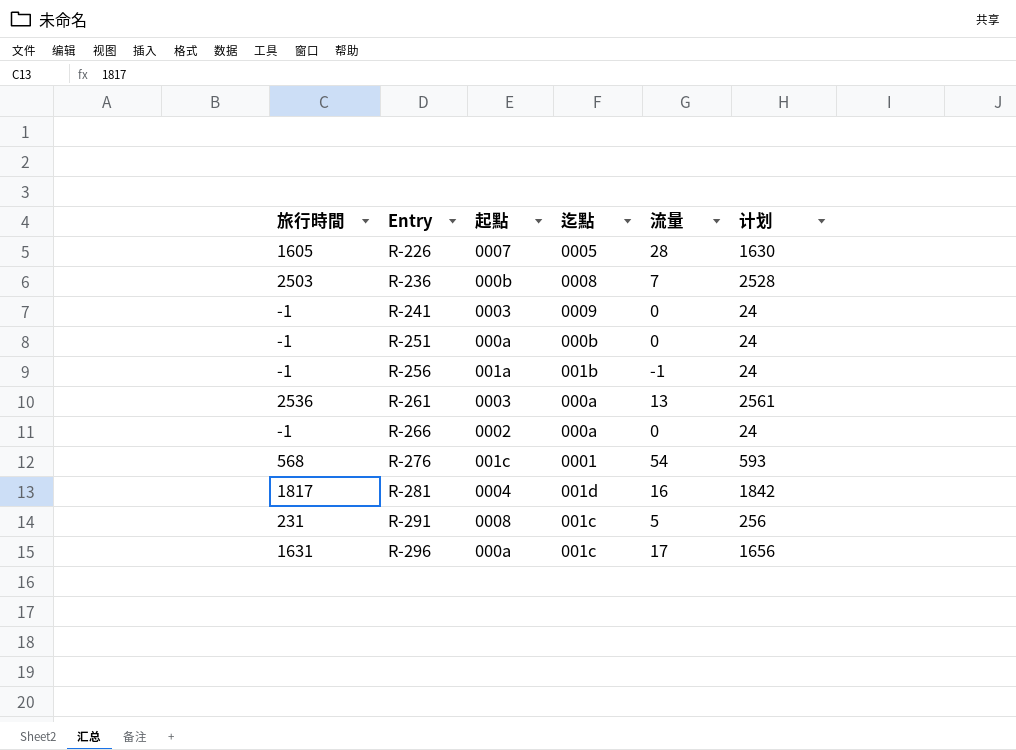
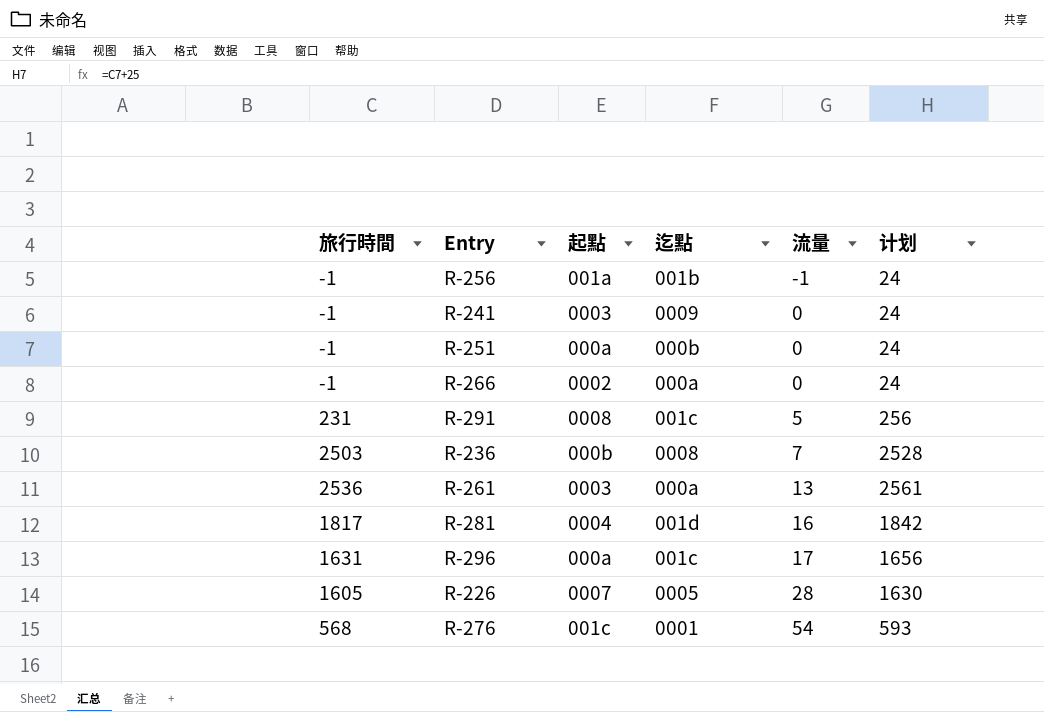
row order: Entry ascending -> 流量 ascending

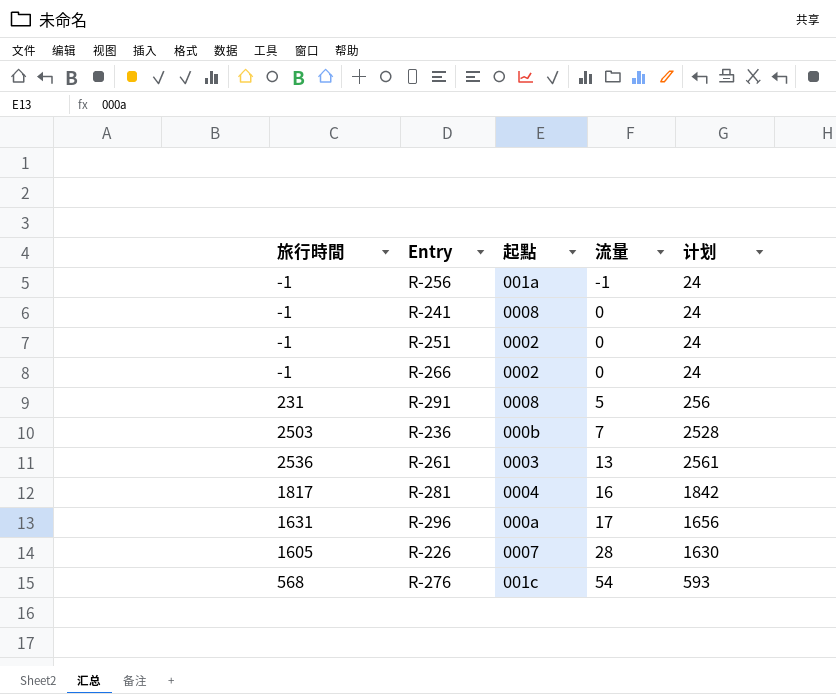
column 迄點 | position: 4 -> none
R-241 | 起點: 0003 -> 0008
R-251 | 起點: 000a -> 0002

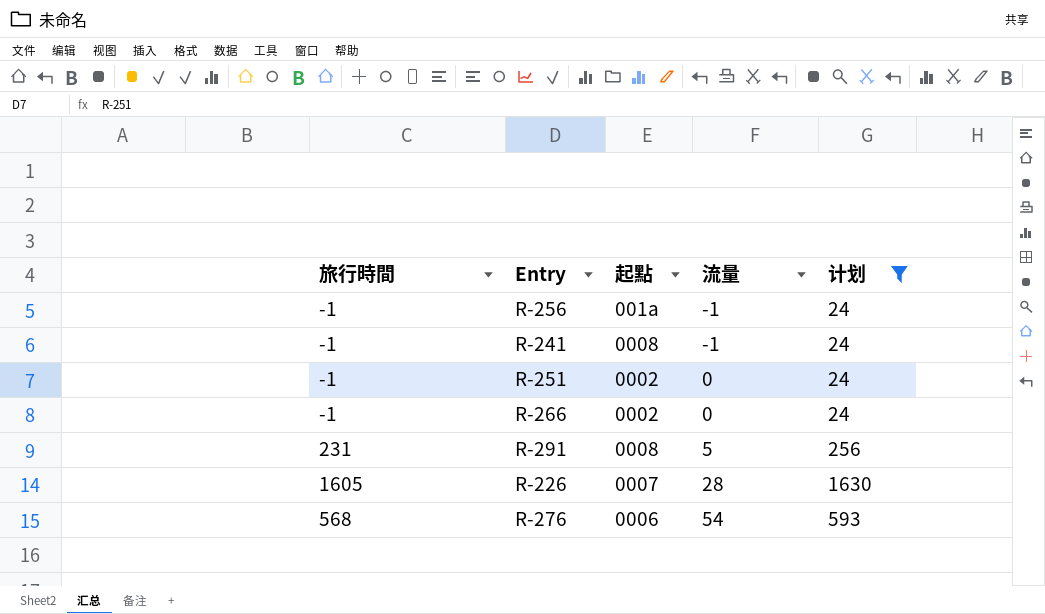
filter: none -> 计划 <= 1630
R-241 | 流量: 0 -> -1
R-276 | 起點: 001c -> 0006

